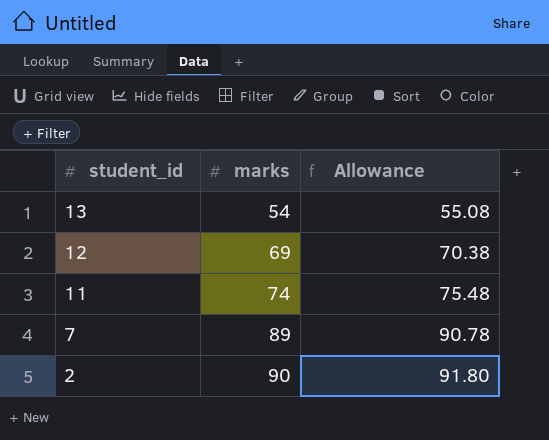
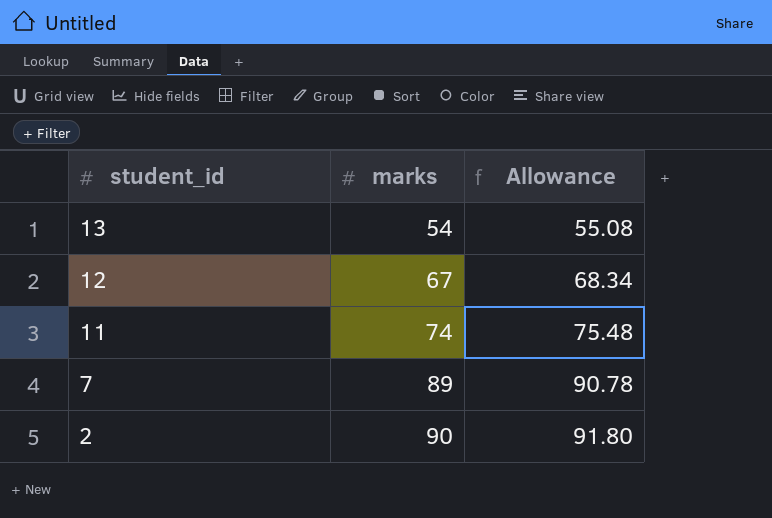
12 | marks: 69 -> 67
12 | Allowance: 70.38 -> 68.34

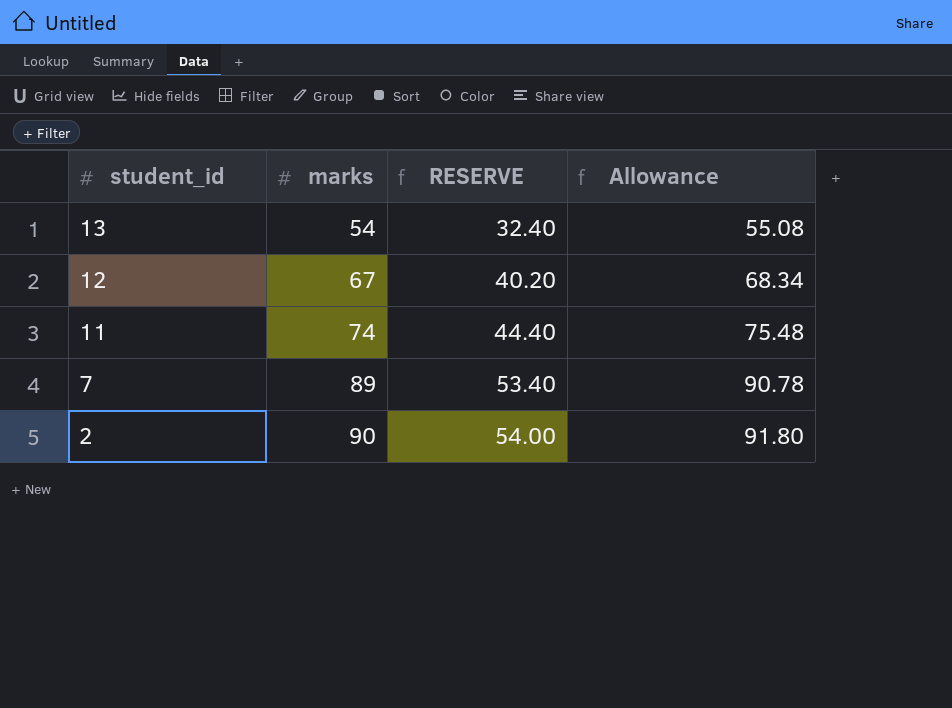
column RESERVE | formula: none -> [marks] * 0.6

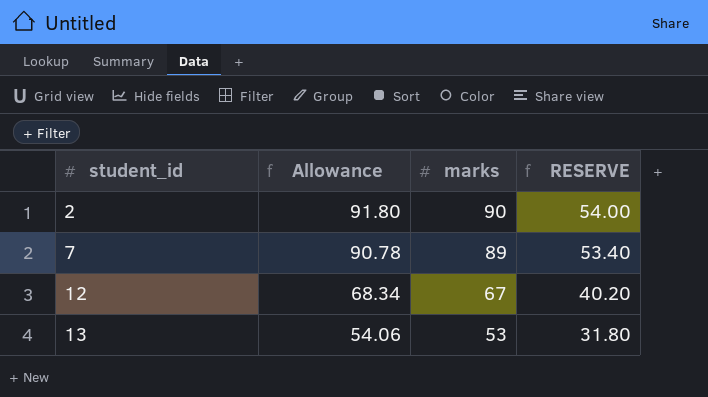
row order: student_id descending -> student_id ascending
column Allowance | position: 4 -> 2
row 11: 74 | 44.40 | 75.48 -> none
13 | Allowance: 55.08 -> 54.06
13 | marks: 54 -> 53
13 | RESERVE: 32.40 -> 31.80

